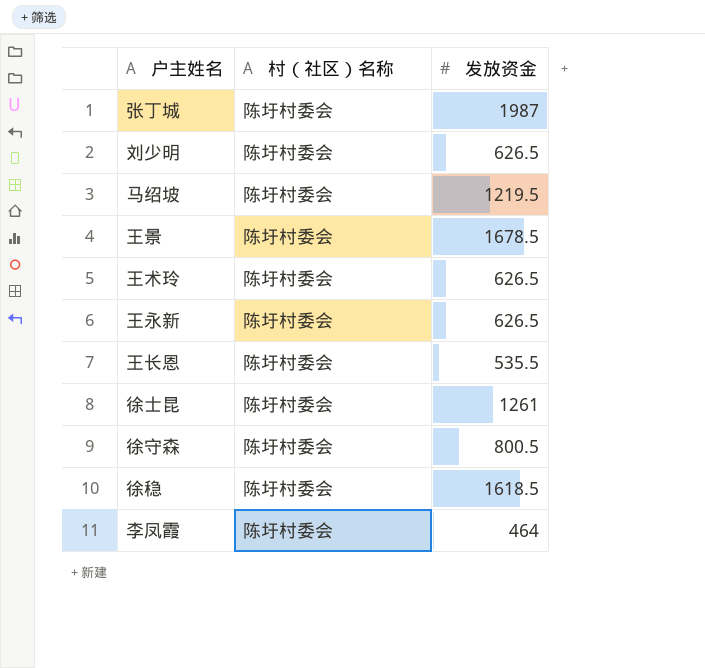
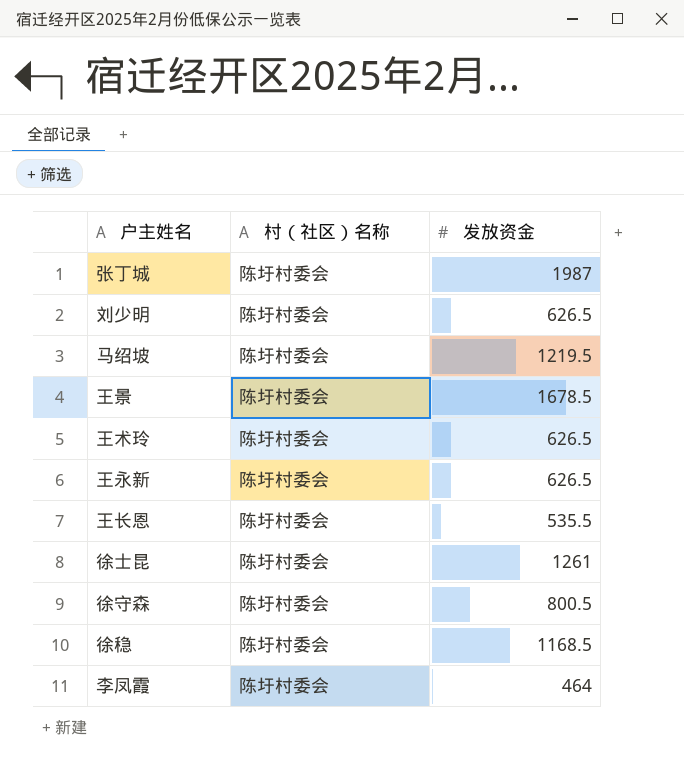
徐稳 | 发放资金: 1618.5 -> 1168.5

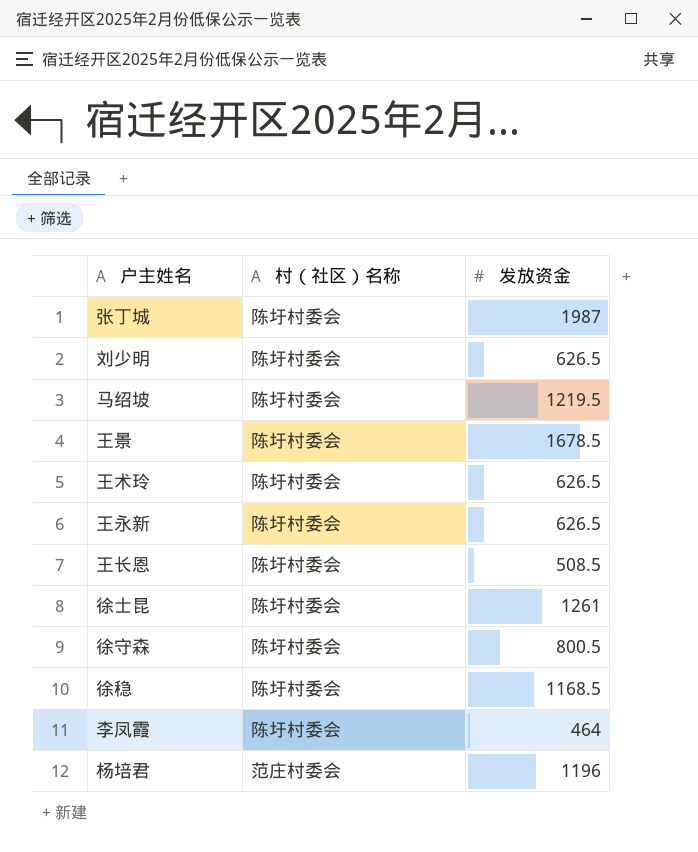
王长恩 | 发放资金: 535.5 -> 508.5
row 杨培君: none -> 范庄村委会 | 1196

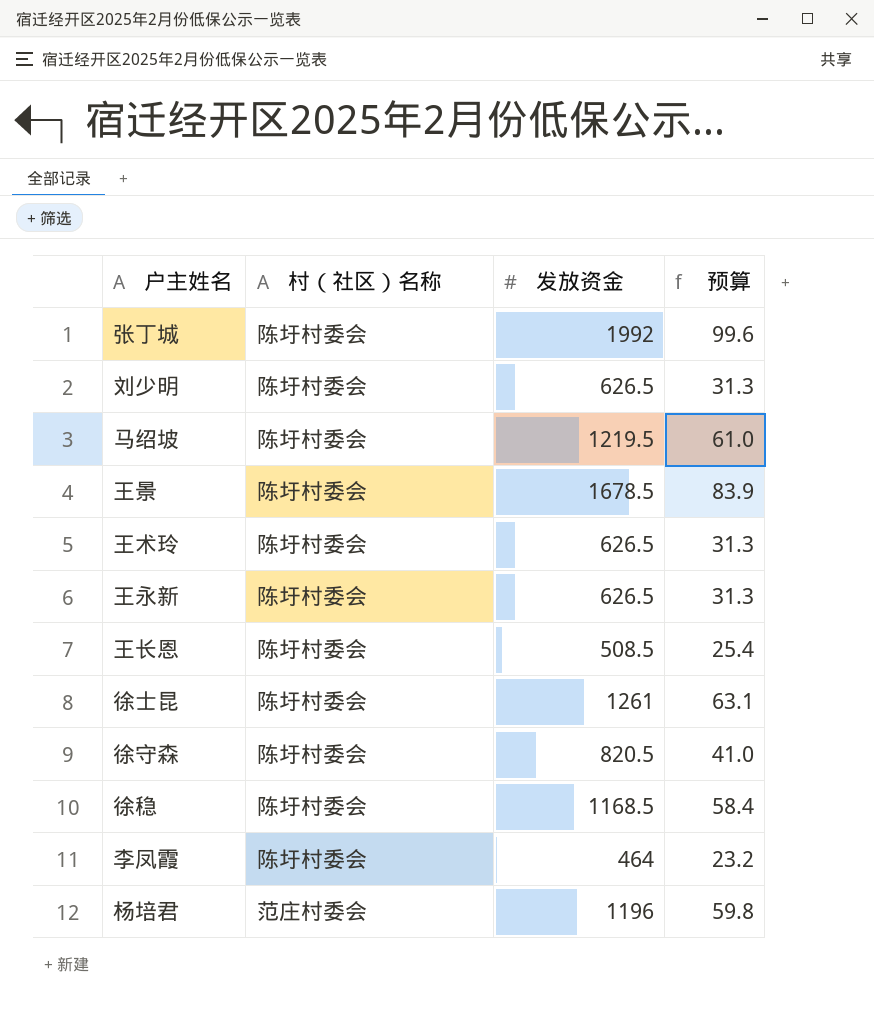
column 预算 | formula: none -> [发放资金] * 0.05
张丁城 | 发放资金: 1987 -> 1992
徐守森 | 发放资金: 800.5 -> 820.5

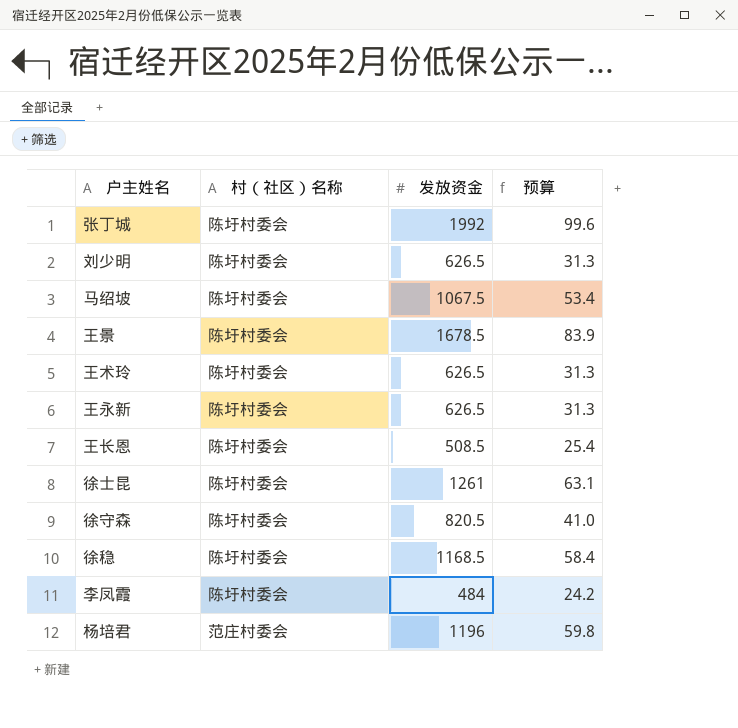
马绍坡 | 发放资金: 1219.5 -> 1067.5
马绍坡 | 预算: 61.0 -> 53.4
李凤霞 | 发放资金: 464 -> 484
李凤霞 | 预算: 23.2 -> 24.2

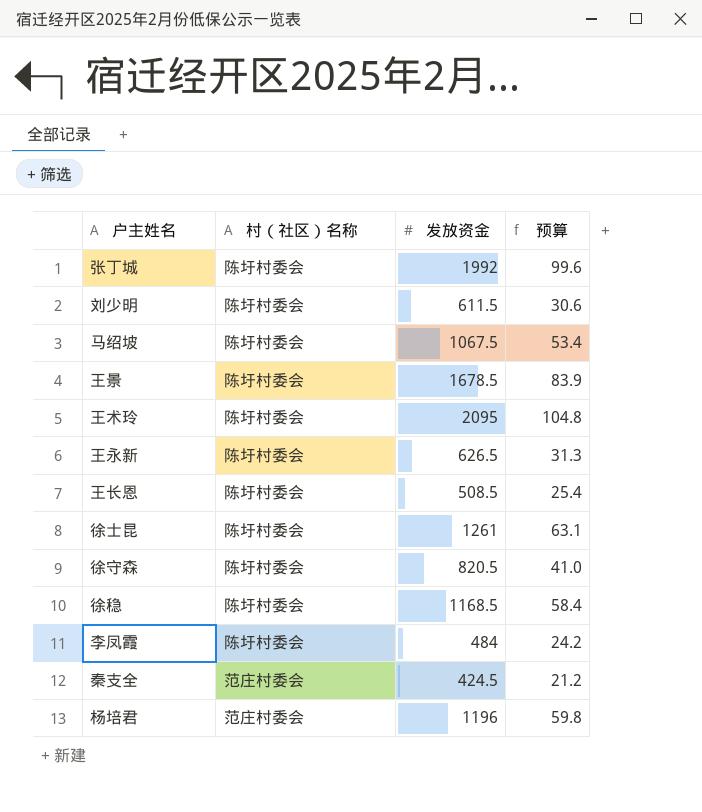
刘少明 | 发放资金: 626.5 -> 611.5
刘少明 | 预算: 31.3 -> 30.6
王术玲 | 发放资金: 626.5 -> 2095
王术玲 | 预算: 31.3 -> 104.8
row 秦支全: none -> 范庄村委会 | 424.5 | 21.2

